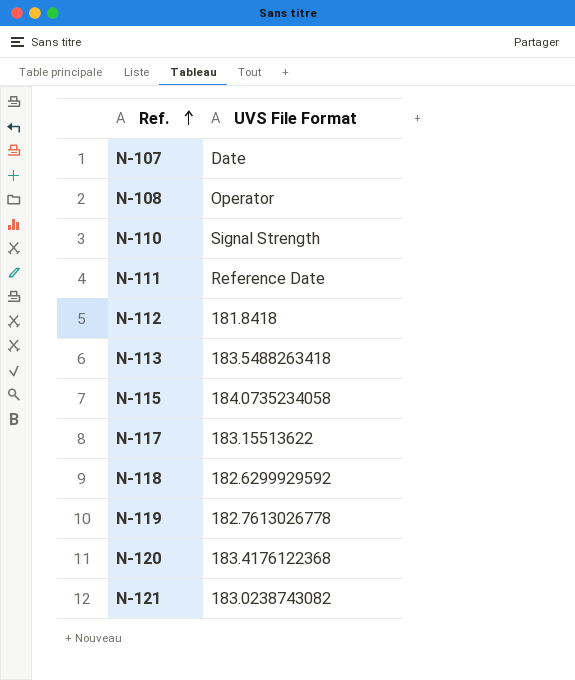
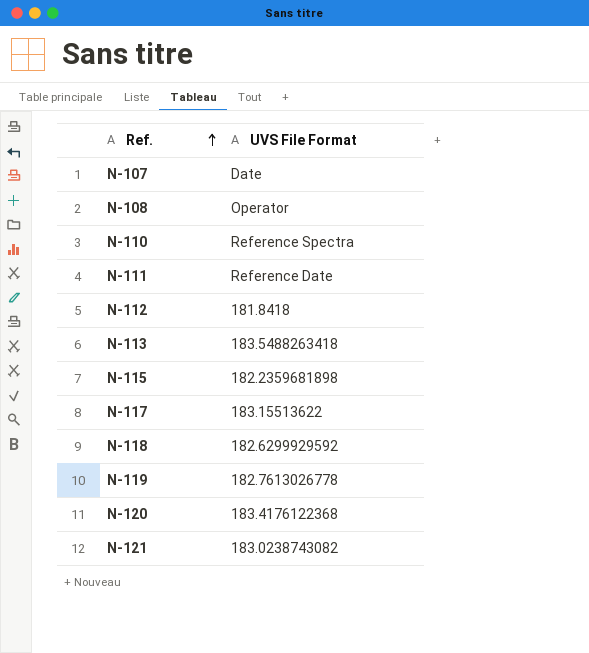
N-110 | UVS File Format: Signal Strength -> Reference Spectra
N-115 | UVS File Format: 184.0735234058 -> 182.2359681898

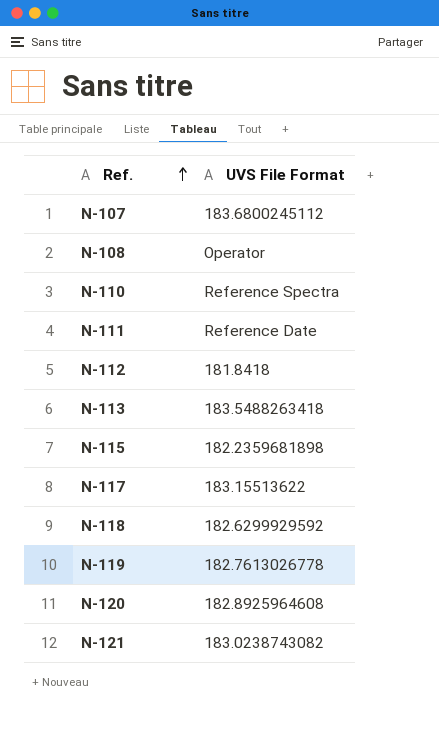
N-107 | UVS File Format: Date -> 183.6800245112
N-120 | UVS File Format: 183.4176122368 -> 182.8925964608

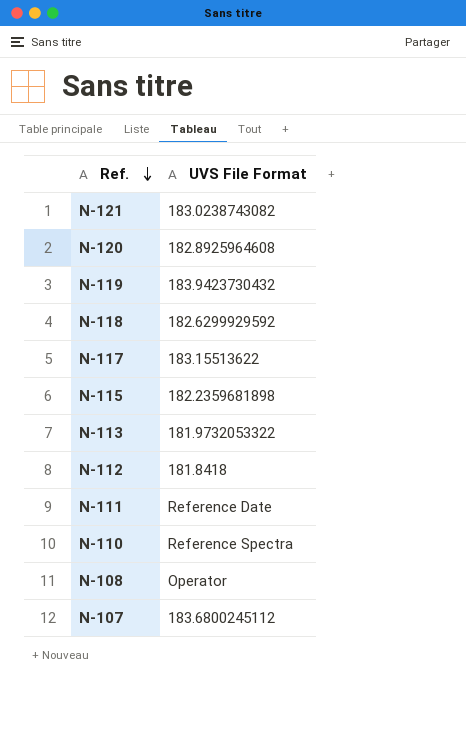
row order: Ref. ascending -> Ref. descending
N-119 | UVS File Format: 182.7613026778 -> 183.9423730432
N-113 | UVS File Format: 183.5488263418 -> 181.9732053322

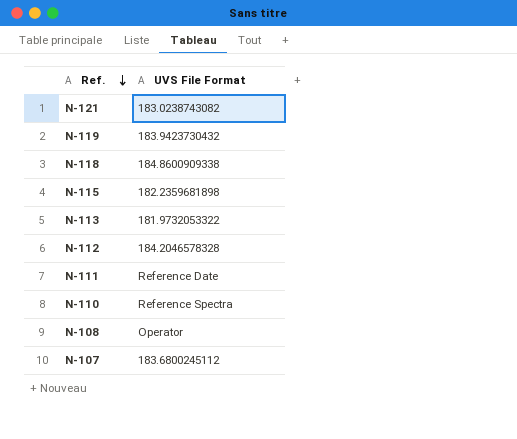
row N-120: 182.8925964608 -> none
row N-117: 183.15513622 -> none
N-118 | UVS File Format: 182.6299929592 -> 184.8600909338
N-112 | UVS File Format: 181.8418 -> 184.2046578328

